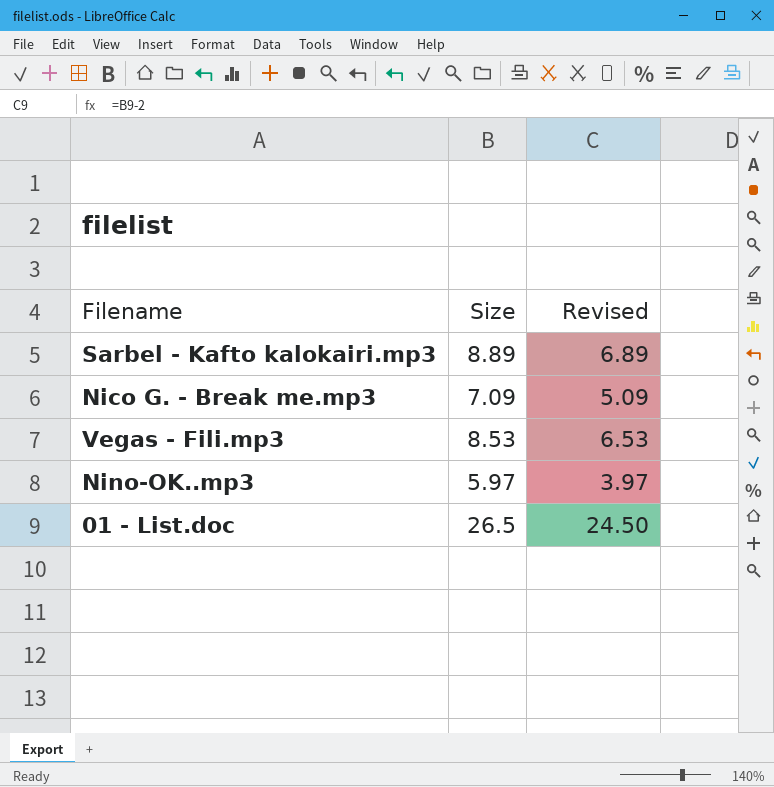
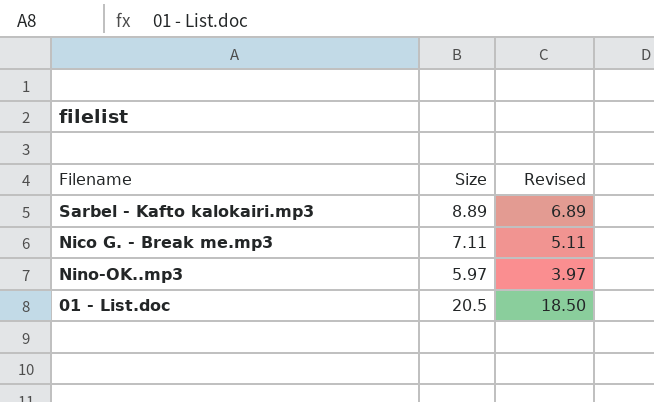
row Vegas - Fili.mp3: 8.53 | 6.53 -> none
Nico G. - Break me.mp3 | Size: 7.09 -> 7.11
Nico G. - Break me.mp3 | Revised: 5.09 -> 5.11
01 - List.doc | Size: 26.5 -> 20.5
01 - List.doc | Revised: 24.50 -> 18.50

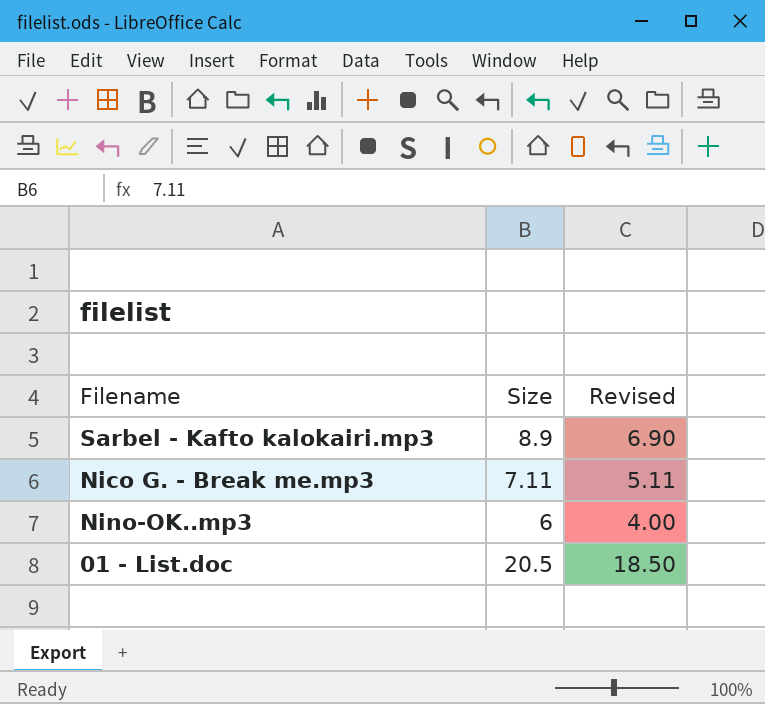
Sarbel - Kafto kalokairi.mp3 | Size: 8.89 -> 8.9
Sarbel - Kafto kalokairi.mp3 | Revised: 6.89 -> 6.90
Nino-OK..mp3 | Size: 5.97 -> 6
Nino-OK..mp3 | Revised: 3.97 -> 4.00

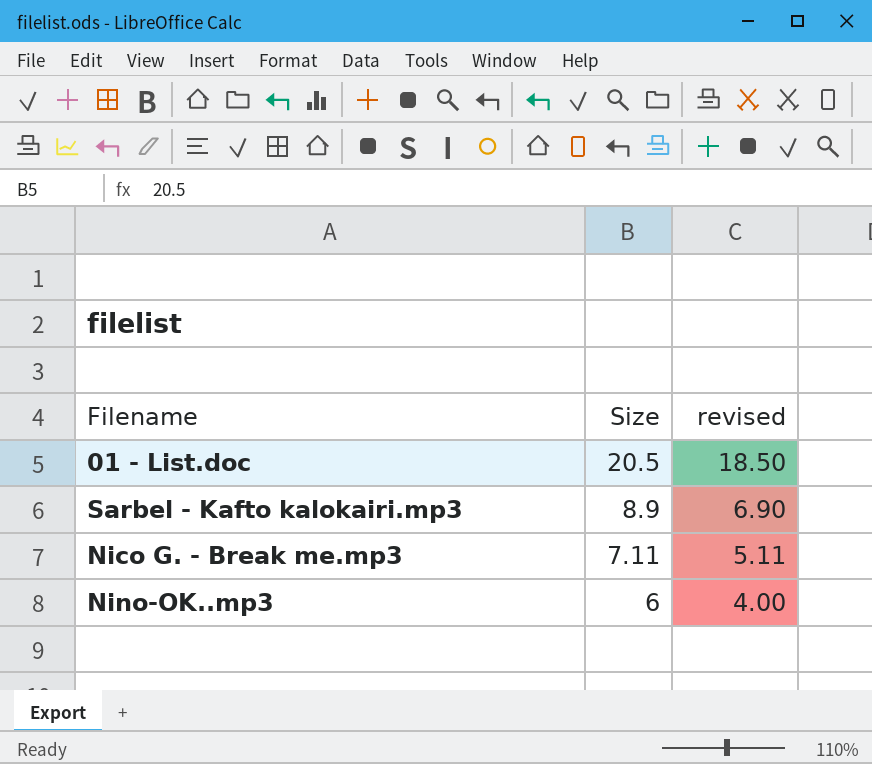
row order: none -> Size descending
column name: Revised -> revised

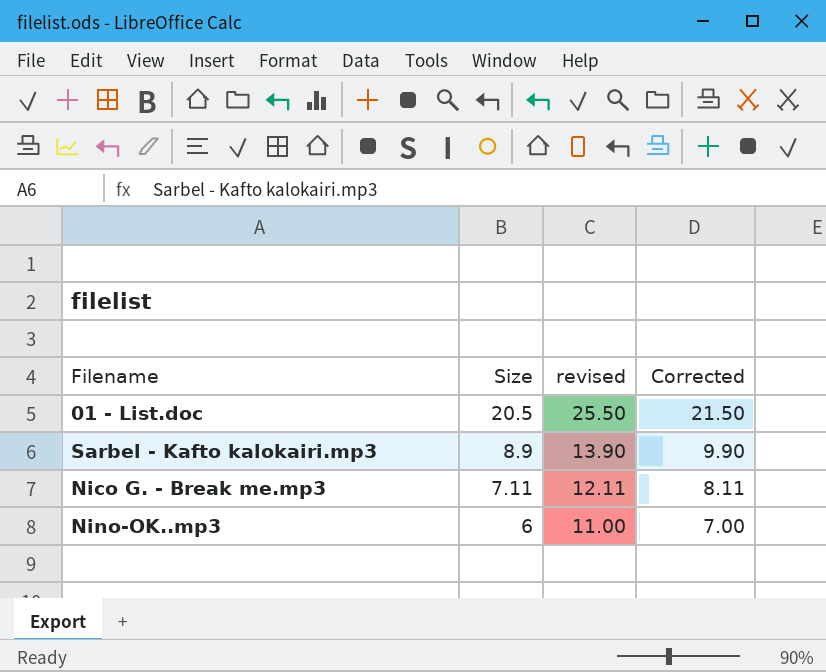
column revised | formula: [Size] - 2 -> [Size] + 5
column Corrected | formula: none -> [Size] + 1

